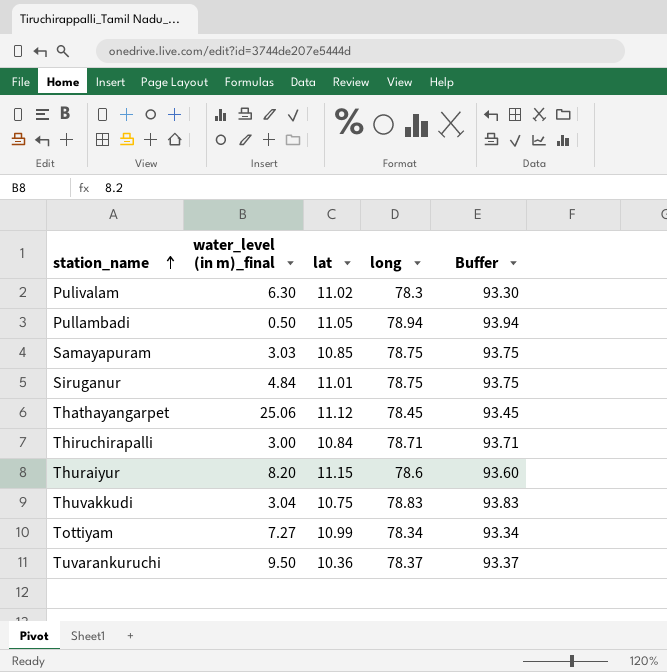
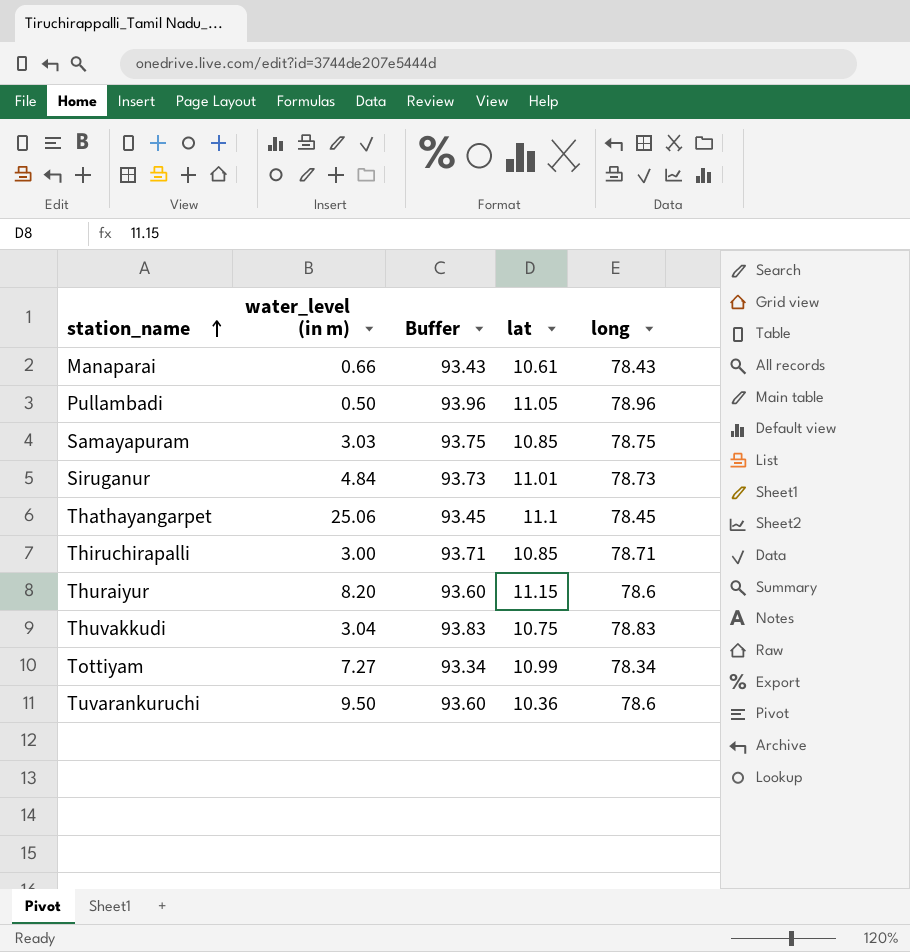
column name: water_level (in m)_final -> water_level (in m)
column Buffer | position: 5 -> 3
row Pulivalam: 6.30 | 11.02 | 78.3 | 93.30 -> none
row Manaparai: none -> 0.66 | 93.43 | 10.61 | 78.43
Pullambadi | Buffer: 93.94 -> 93.96
Pullambadi | long: 78.94 -> 78.96
Siruganur | Buffer: 93.75 -> 93.73
Siruganur | long: 78.75 -> 78.73
Thathayangarpet | lat: 11.12 -> 11.1
Thiruchirapalli | lat: 10.84 -> 10.85
Tuvarankuruchi | Buffer: 93.37 -> 93.60
Tuvarankuruchi | long: 78.37 -> 78.6

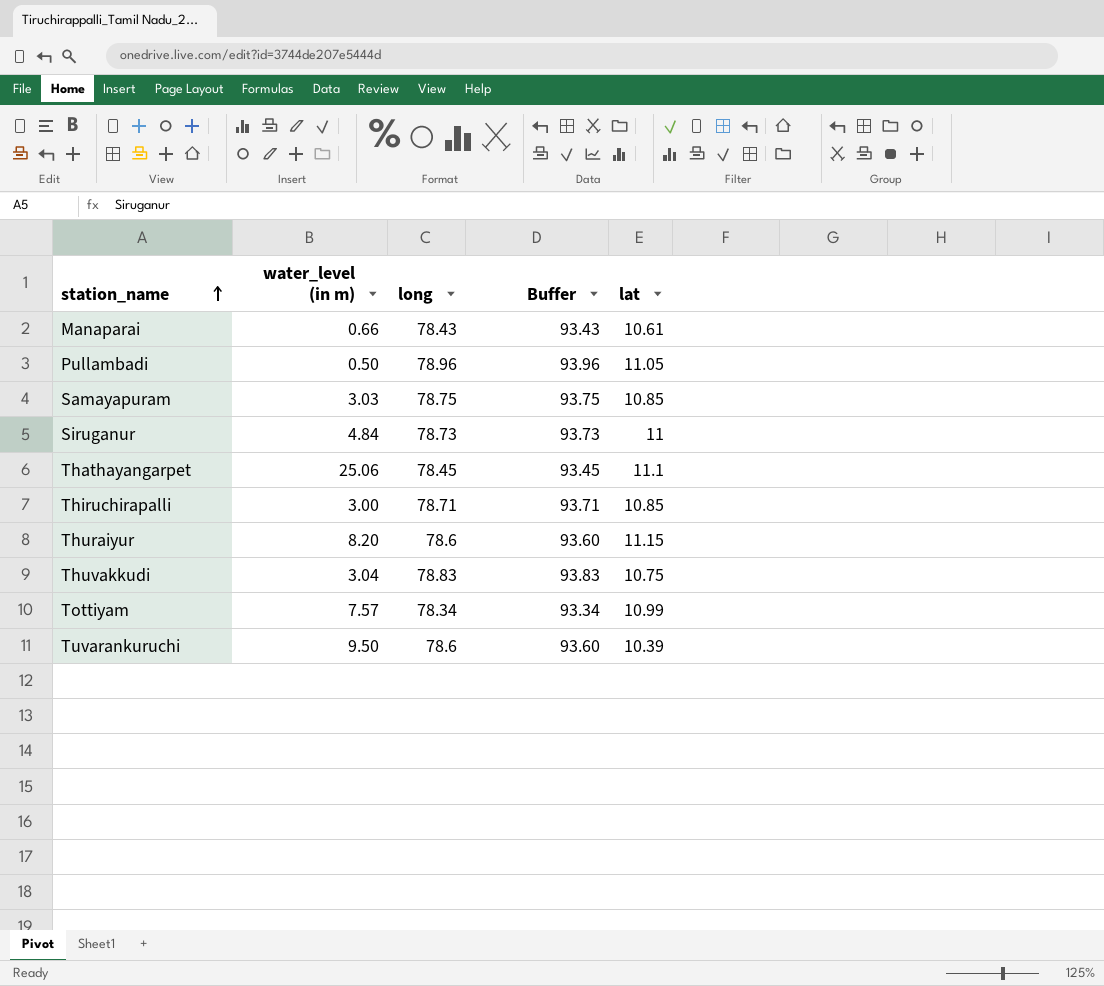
column long | position: 5 -> 3
Siruganur | lat: 11.01 -> 11
Tottiyam | water_level (in m): 7.27 -> 7.57
Tuvarankuruchi | lat: 10.36 -> 10.39

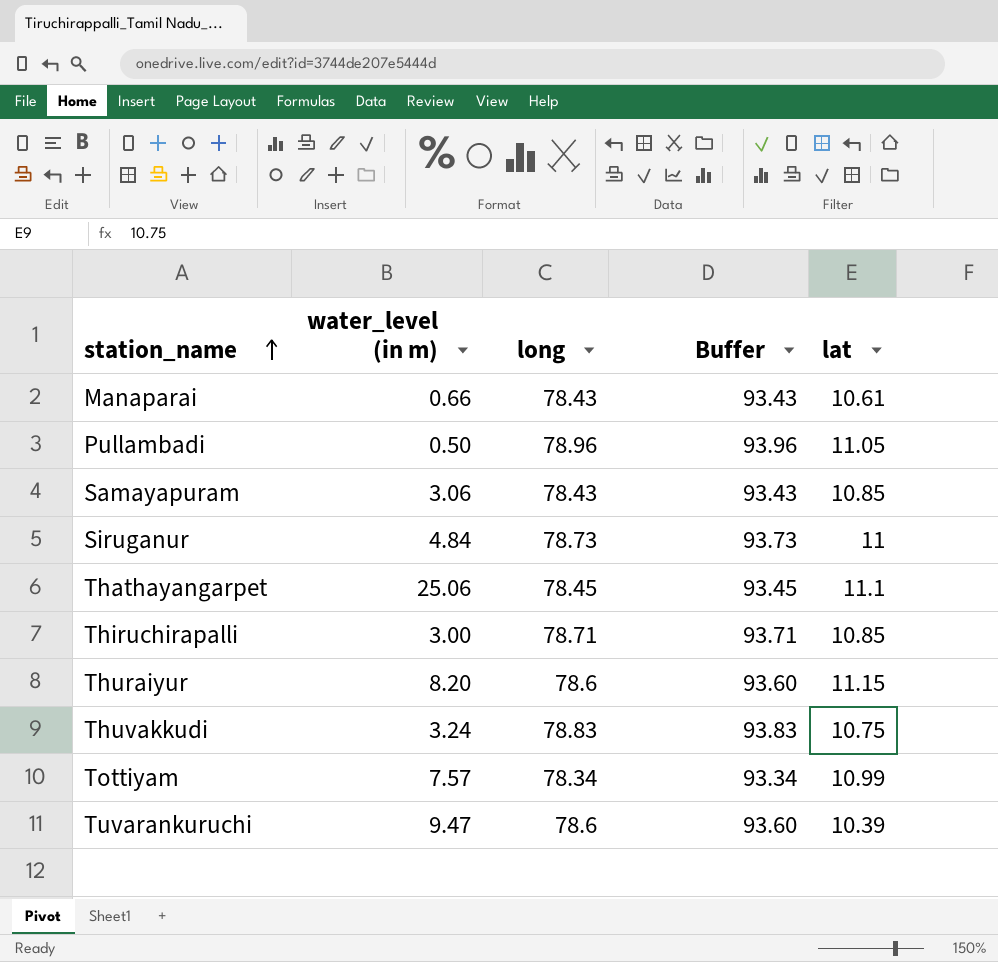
Samayapuram | water_level (in m): 3.03 -> 3.06
Samayapuram | long: 78.75 -> 78.43
Samayapuram | Buffer: 93.75 -> 93.43
Thuvakkudi | water_level (in m): 3.04 -> 3.24
Tuvarankuruchi | water_level (in m): 9.50 -> 9.47

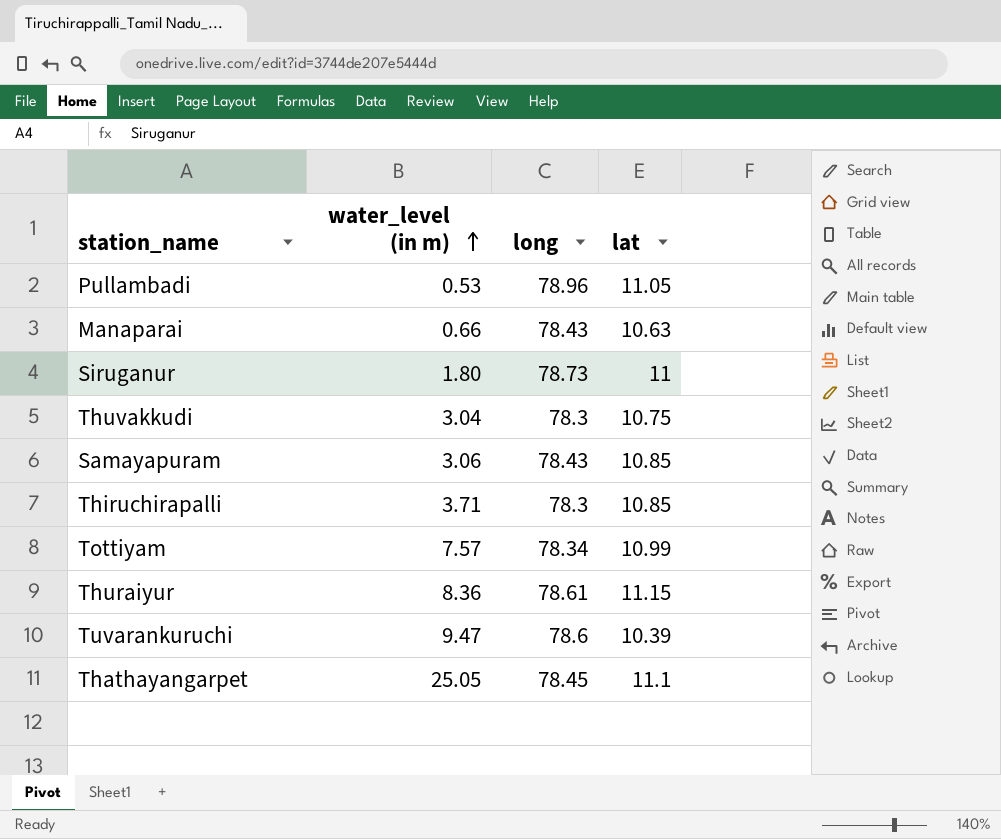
row order: station_name ascending -> water_level (in m) ascending
column Buffer | formula: [long] + 15 -> none
Pullambadi | water_level (in m): 0.50 -> 0.53
Manaparai | lat: 10.61 -> 10.63
Siruganur | water_level (in m): 4.84 -> 1.80
Thuvakkudi | water_level (in m): 3.24 -> 3.04
Thuvakkudi | long: 78.83 -> 78.3
Thiruchirapalli | water_level (in m): 3.00 -> 3.71
Thiruchirapalli | long: 78.71 -> 78.3
Thuraiyur | water_level (in m): 8.20 -> 8.36
Thuraiyur | long: 78.6 -> 78.61
Thathayangarpet | water_level (in m): 25.06 -> 25.05

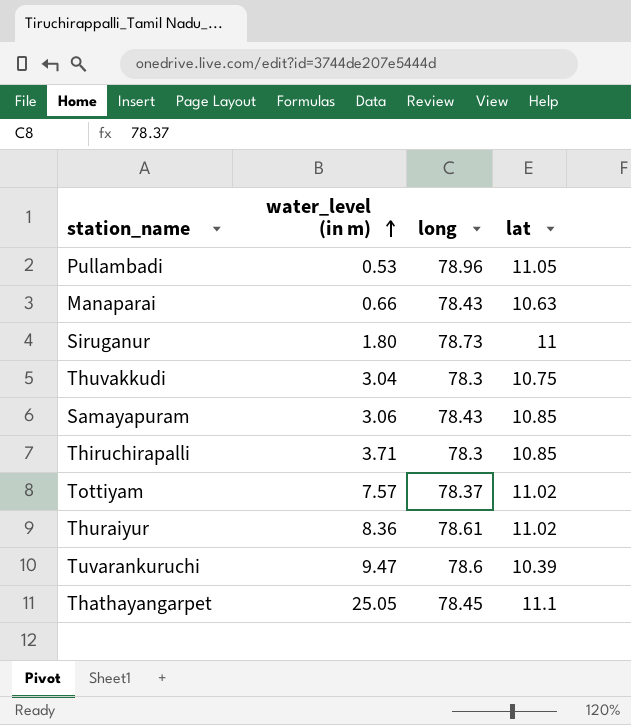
Tottiyam | long: 78.34 -> 78.37
Tottiyam | lat: 10.99 -> 11.02
Thuraiyur | lat: 11.15 -> 11.02

